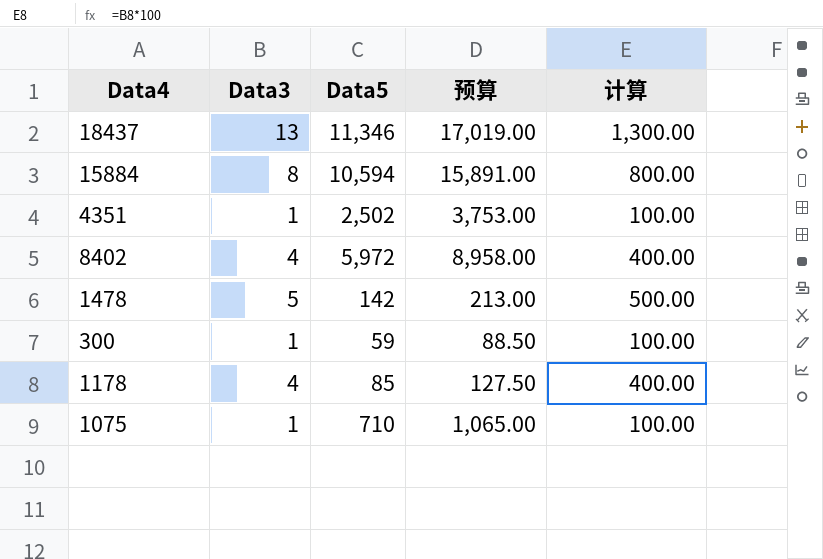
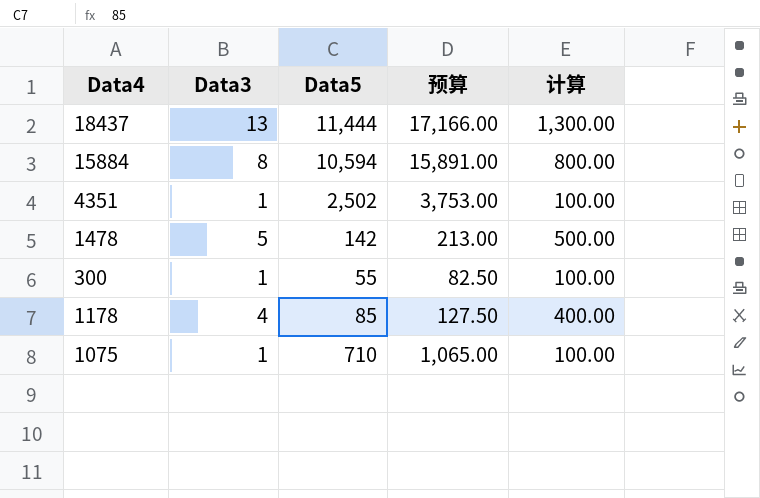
row 8402: 4 | 5,972 | 8,958.00 | 400.00 -> none
18437 | Data5: 11,346 -> 11,444
18437 | 预算: 17,019.00 -> 17,166.00
300 | Data5: 59 -> 55
300 | 预算: 88.50 -> 82.50

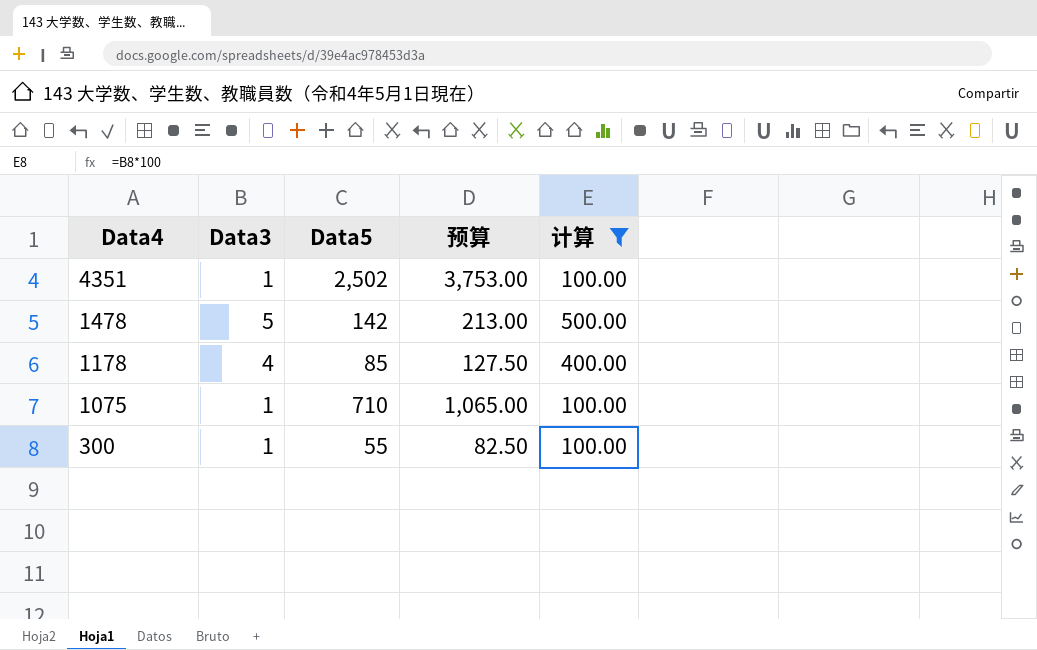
filter: none -> 计算 <= 500.00
row order: none -> Data4 descending

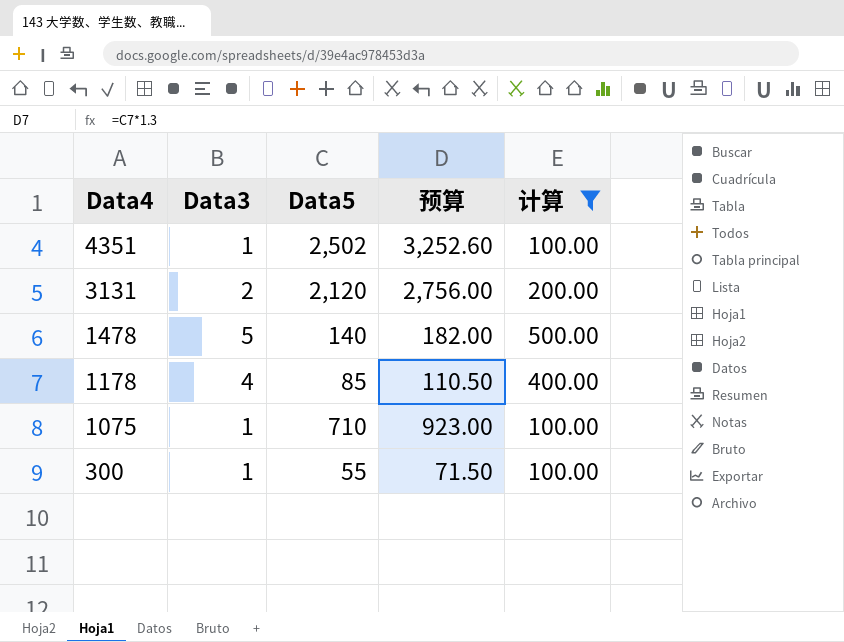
column 预算 | formula: [Data5] * 1.5 -> [Data5] * 1.3
row 3131: none -> 2 | 2,120 | 2,756.00 | 200.00
1478 | Data5: 142 -> 140

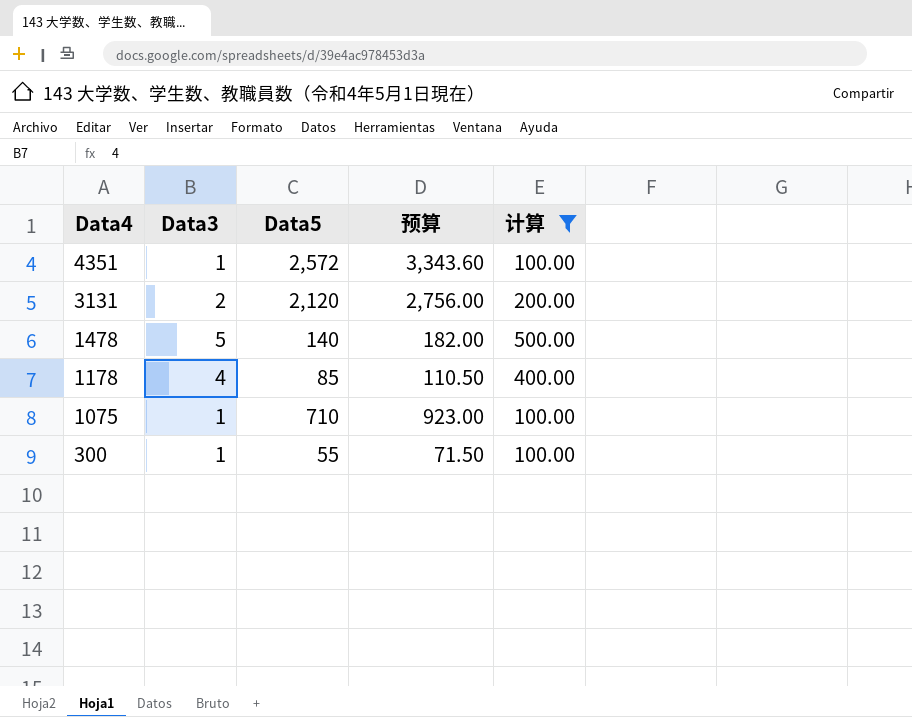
4351 | Data5: 2,502 -> 2,572
4351 | 预算: 3,252.60 -> 3,343.60

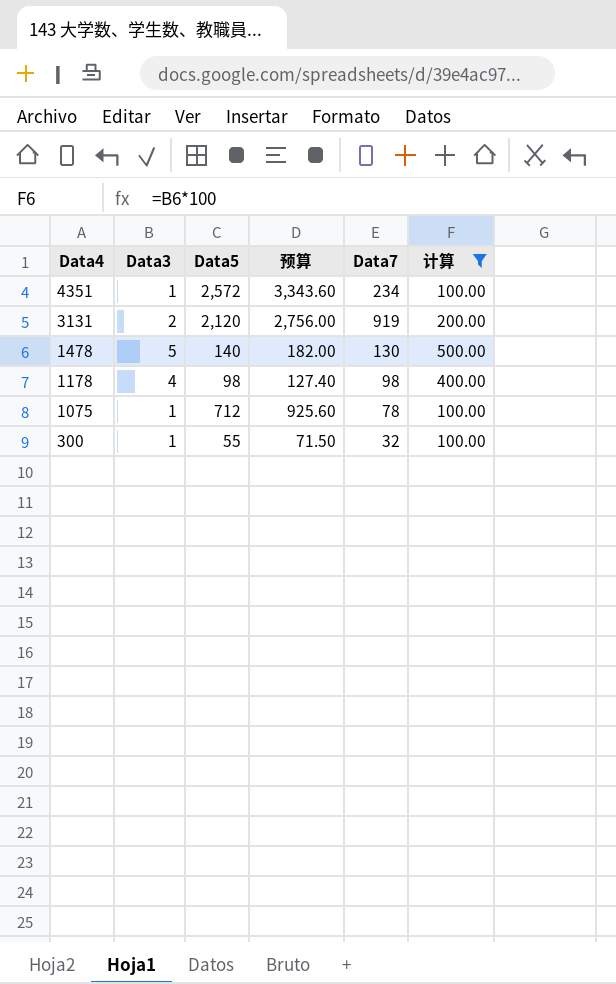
column Data7 | position: none -> 5
1178 | Data5: 85 -> 98
1178 | 预算: 110.50 -> 127.40
1075 | Data5: 710 -> 712
1075 | 预算: 923.00 -> 925.60

